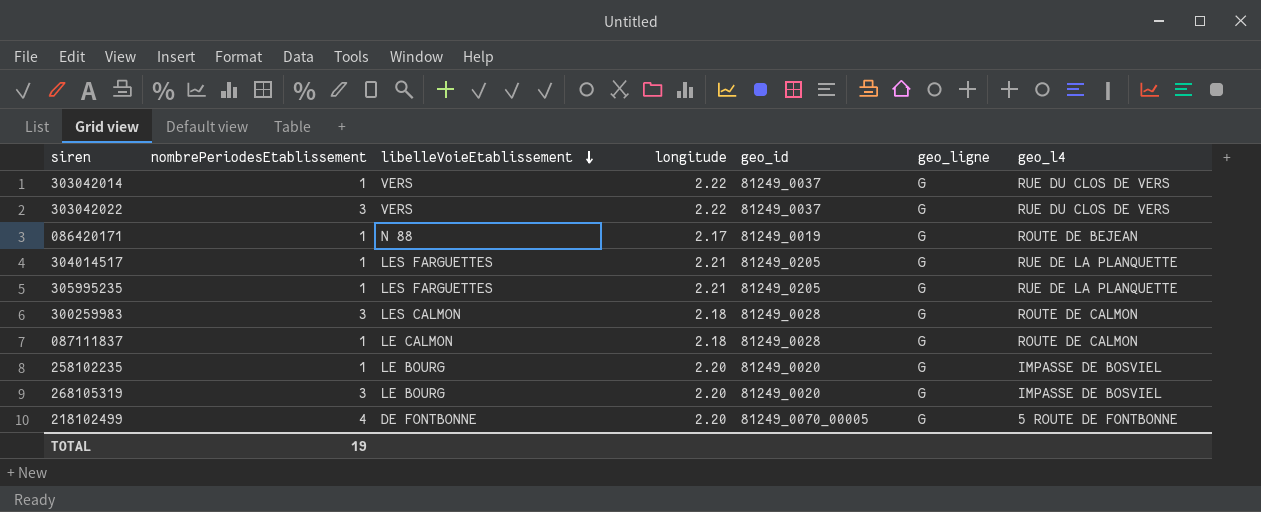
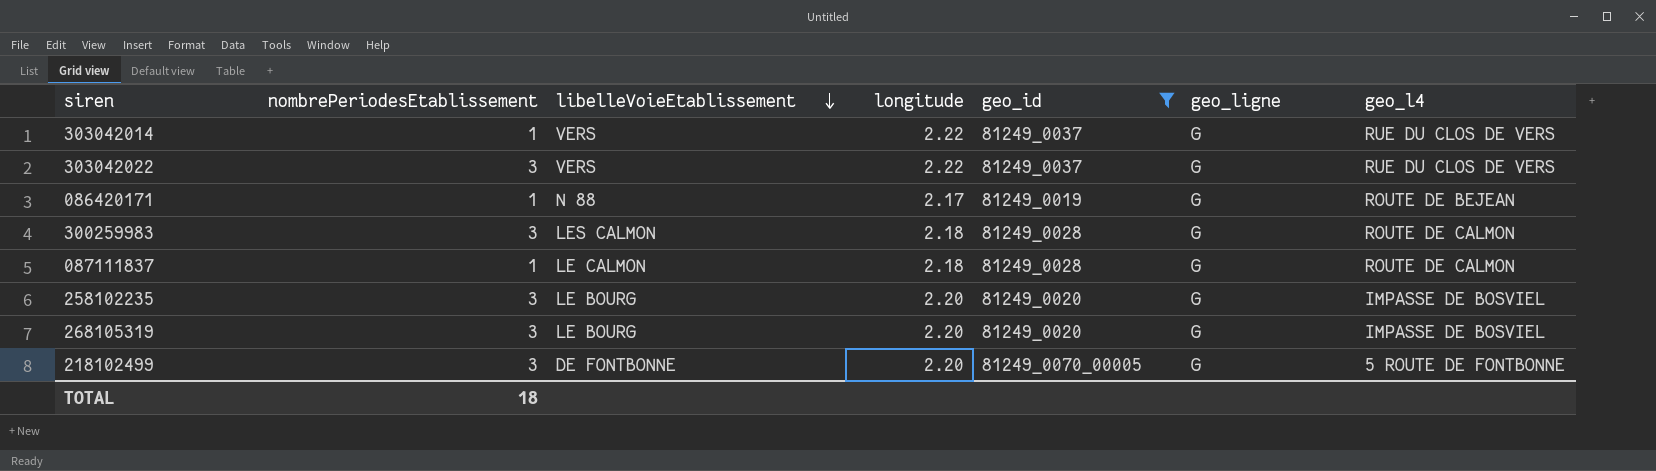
filter: none -> geo_id != 81249_0205
258102235 | nombrePeriodesEtablissement: 1 -> 3
218102499 | nombrePeriodesEtablissement: 4 -> 3
TOTAL | nombrePeriodesEtablissement: 19 -> 18

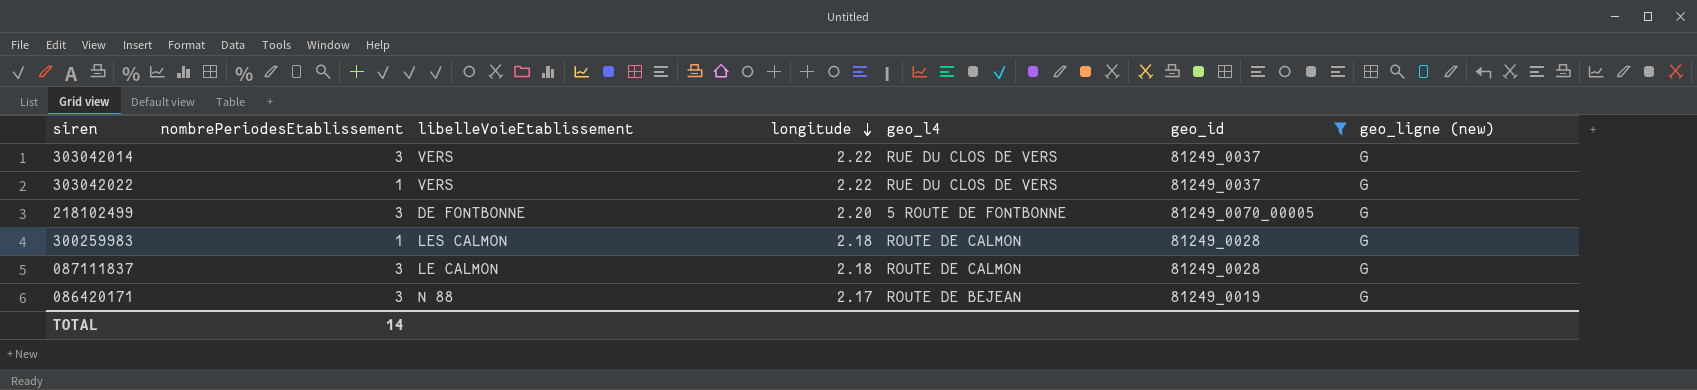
row order: libelleVoieEtablissement descending -> longitude descending
column geo_l4 | position: 7 -> 5
column name: geo_ligne -> geo_ligne (new)
row 258102235: 3 | LE BOURG | 2.20 | 81249_0020 | G | IMPASSE DE BOSVIEL -> none
row 268105319: 3 | LE BOURG | 2.20 | 81249_0020 | G | IMPASSE DE BOSVIEL -> none
303042014 | nombrePeriodesEtablissement: 1 -> 3
303042022 | nombrePeriodesEtablissement: 3 -> 1
300259983 | nombrePeriodesEtablissement: 3 -> 1
087111837 | nombrePeriodesEtablissement: 1 -> 3
086420171 | nombrePeriodesEtablissement: 1 -> 3
TOTAL | nombrePeriodesEtablissement: 18 -> 14

